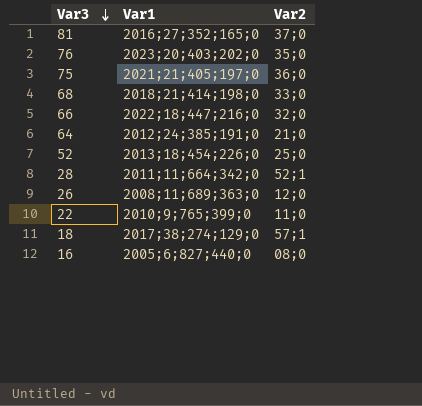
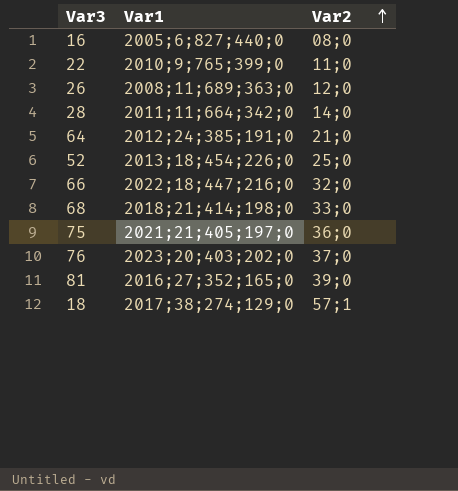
row order: Var3 descending -> Var2 ascending
28 | Var2: 52;1 -> 14;0
76 | Var2: 35;0 -> 37;0
81 | Var2: 37;0 -> 39;0

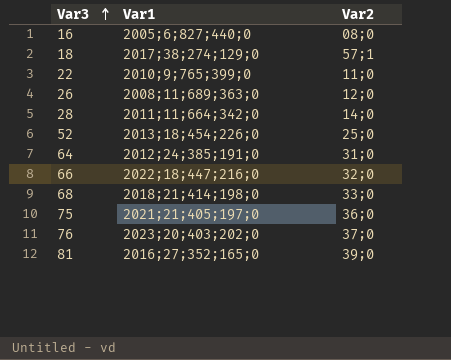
row order: Var2 ascending -> Var3 ascending
64 | Var2: 21;0 -> 31;0

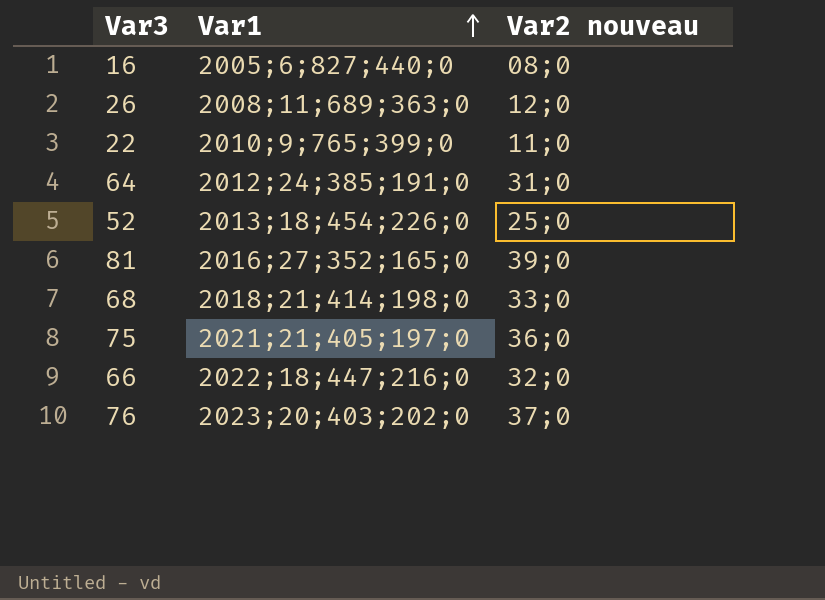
row order: Var3 ascending -> Var1 ascending
column name: Var2 -> Var2 nouveau
row 18: 2017;38;274;129;0 | 57;1 -> none
row 28: 2011;11;664;342;0 | 14;0 -> none

